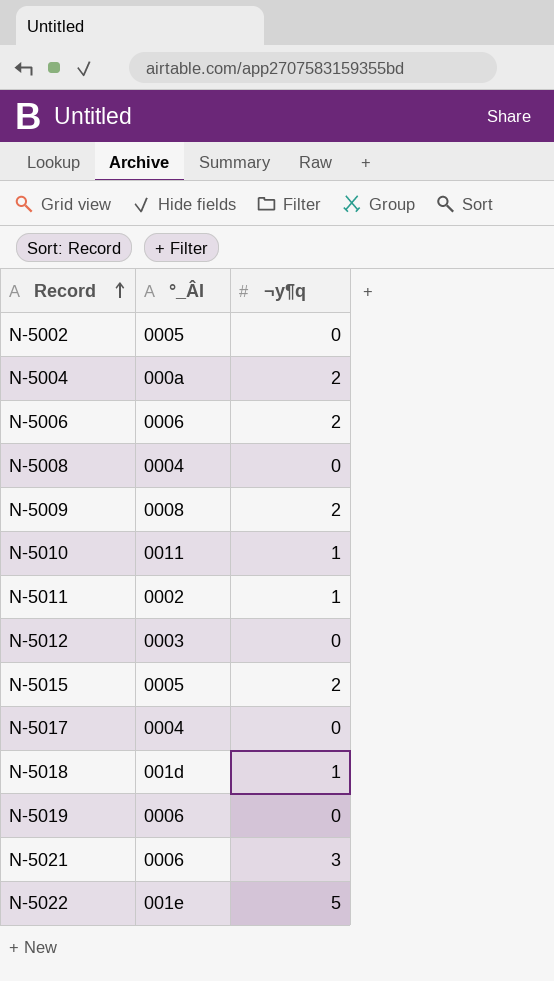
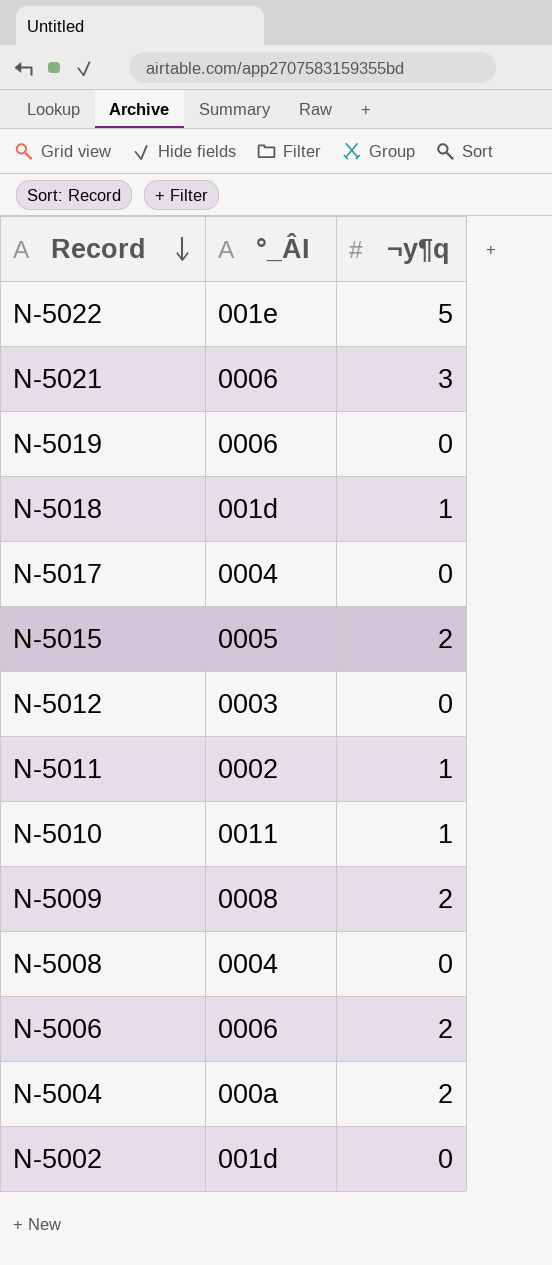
row order: Record ascending -> Record descending
N-5002 | °_ÂI: 0005 -> 001d

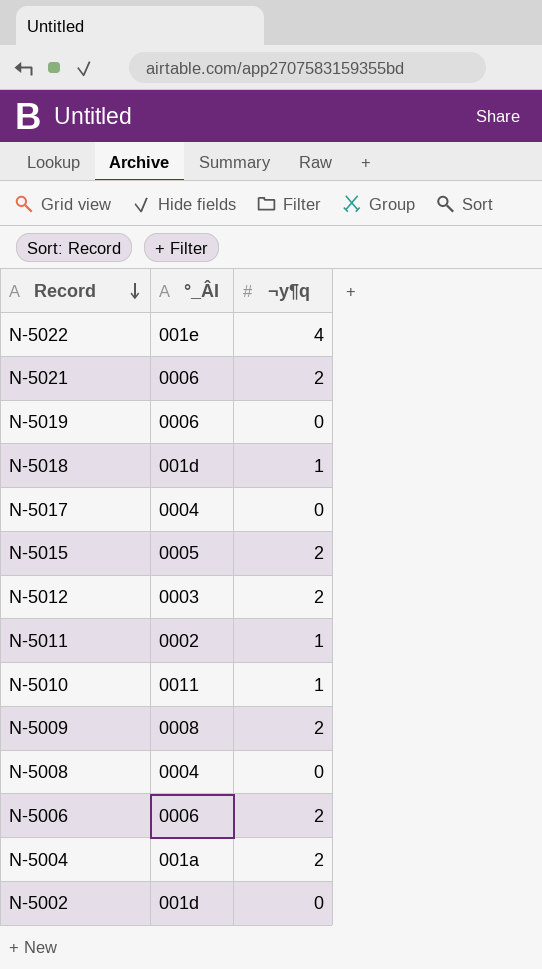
N-5022 | ¬y¶q: 5 -> 4
N-5021 | ¬y¶q: 3 -> 2
N-5012 | ¬y¶q: 0 -> 2
N-5004 | °_ÂI: 000a -> 001a

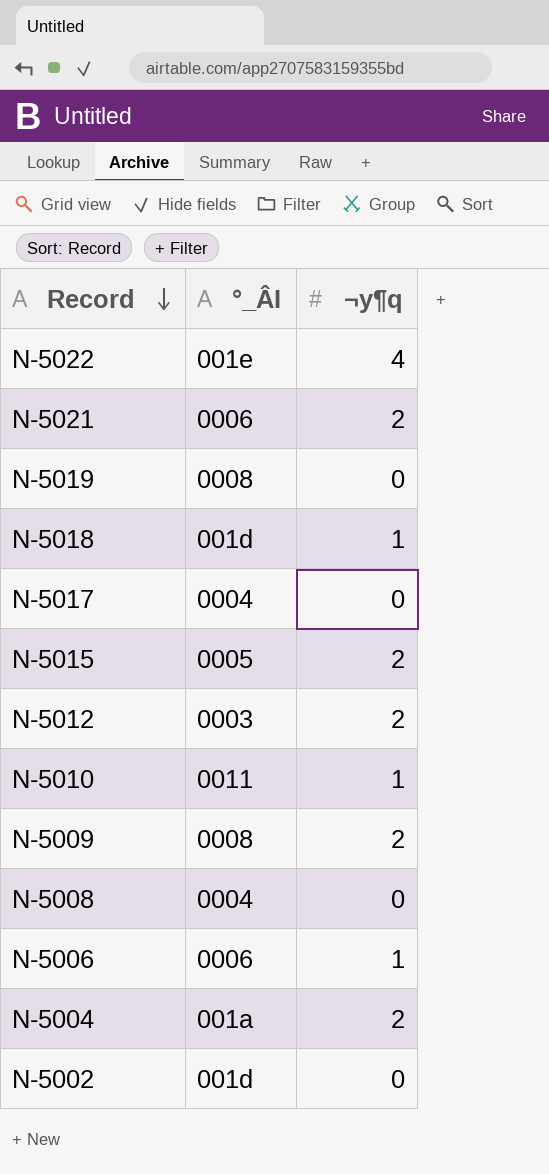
row N-5011: 0002 | 1 -> none
N-5019 | °_ÂI: 0006 -> 0008
N-5006 | ¬y¶q: 2 -> 1

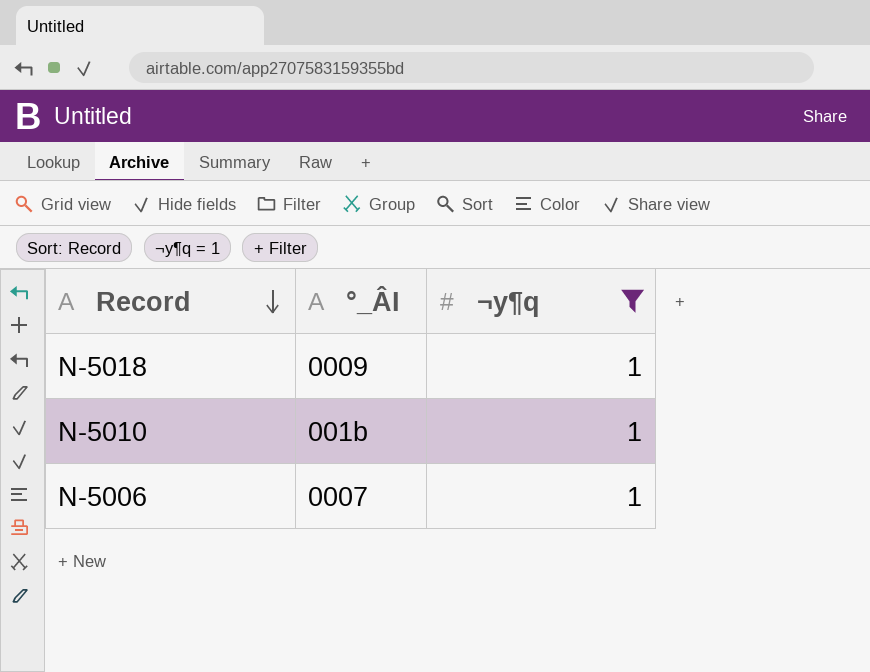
filter: none -> ¬y¶q = 1
N-5018 | °_ÂI: 001d -> 0009
N-5010 | °_ÂI: 0011 -> 001b
N-5006 | °_ÂI: 0006 -> 0007

